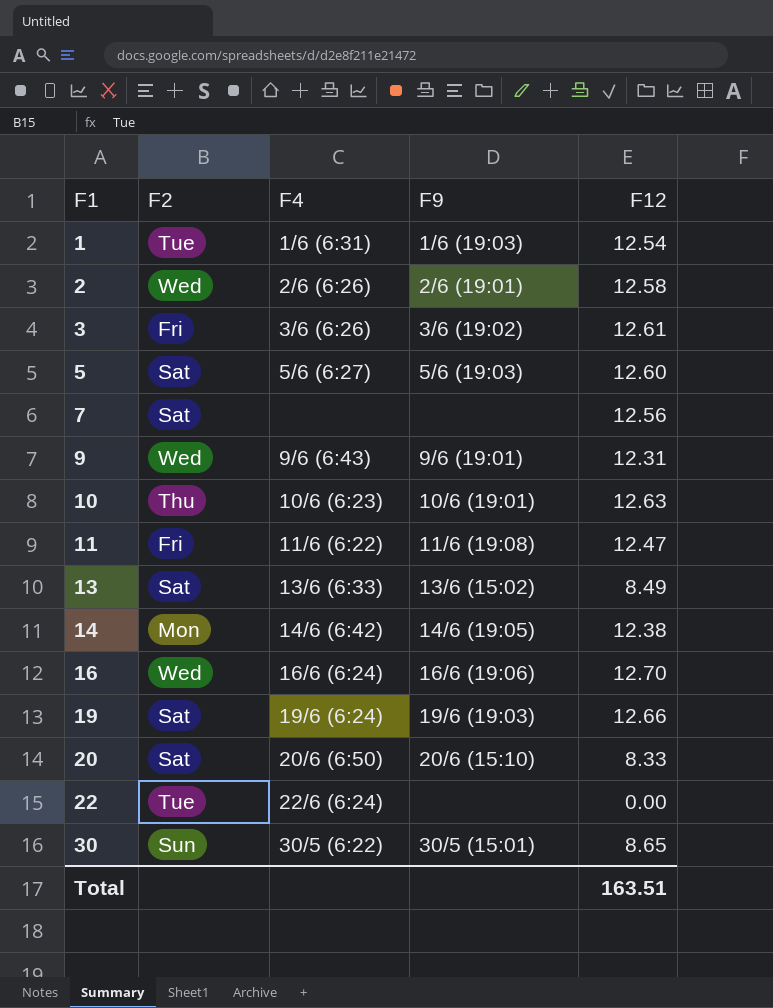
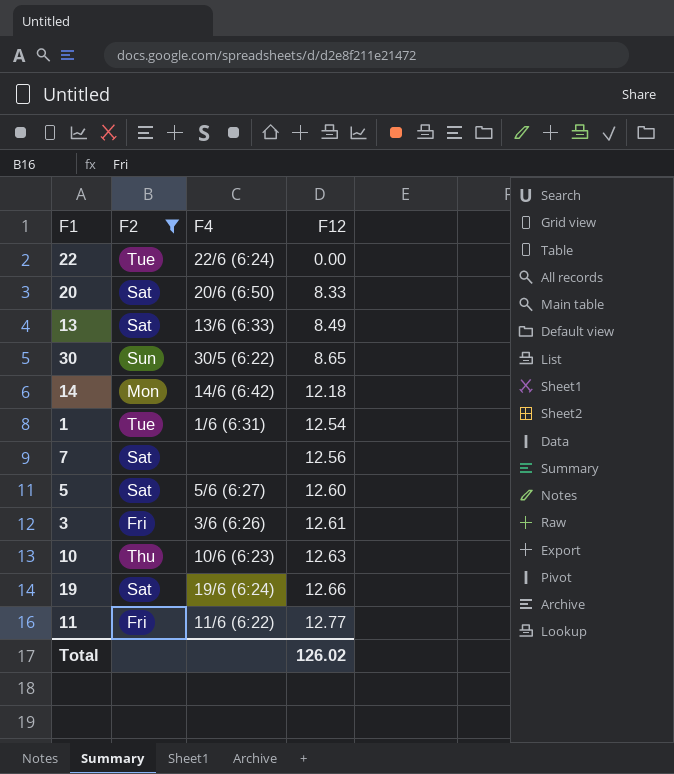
filter: none -> F2 != Wed
row order: F1 ascending -> F12 ascending
column F9 | position: 4 -> none
14 | F12: 12.38 -> 12.18
11 | F12: 12.47 -> 12.77
Total | F12: 163.51 -> 126.02

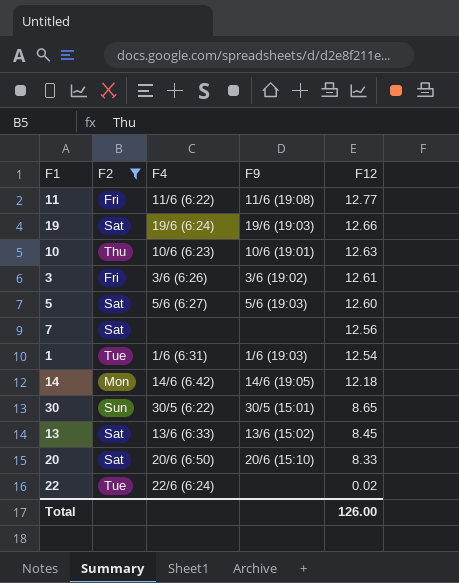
row order: F12 ascending -> F12 descending
column F9 | position: none -> 4
13 | F12: 8.49 -> 8.45
22 | F12: 0.00 -> 0.02
Total | F12: 126.02 -> 126.00

